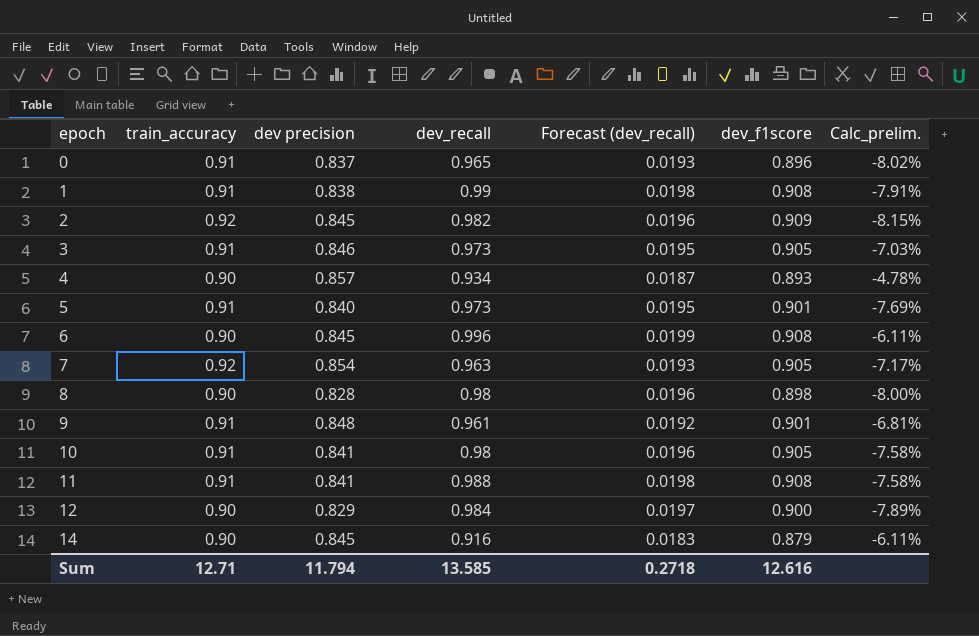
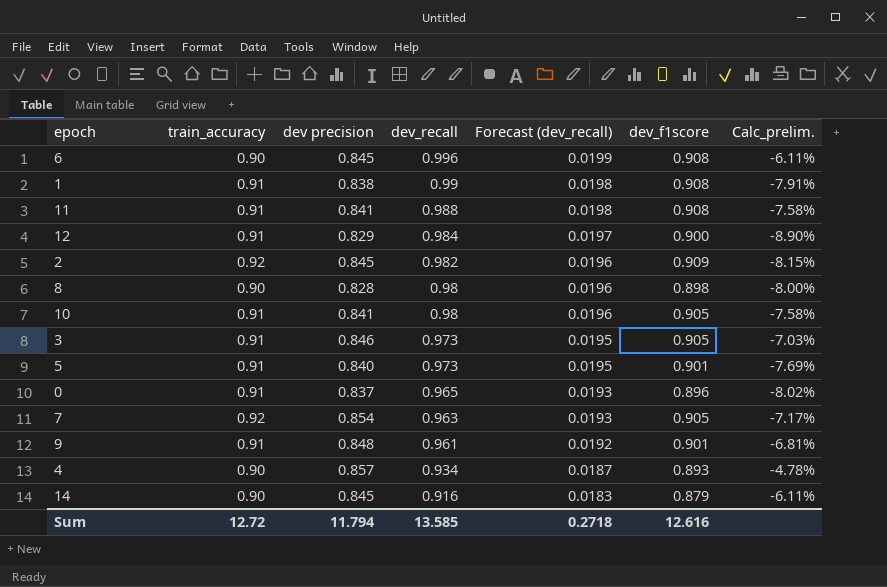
row order: epoch ascending -> dev_recall descending
12 | train_accuracy: 0.90 -> 0.91
12 | Calc_prelim.: -7.89% -> -8.90%
Sum | train_accuracy: 12.71 -> 12.72

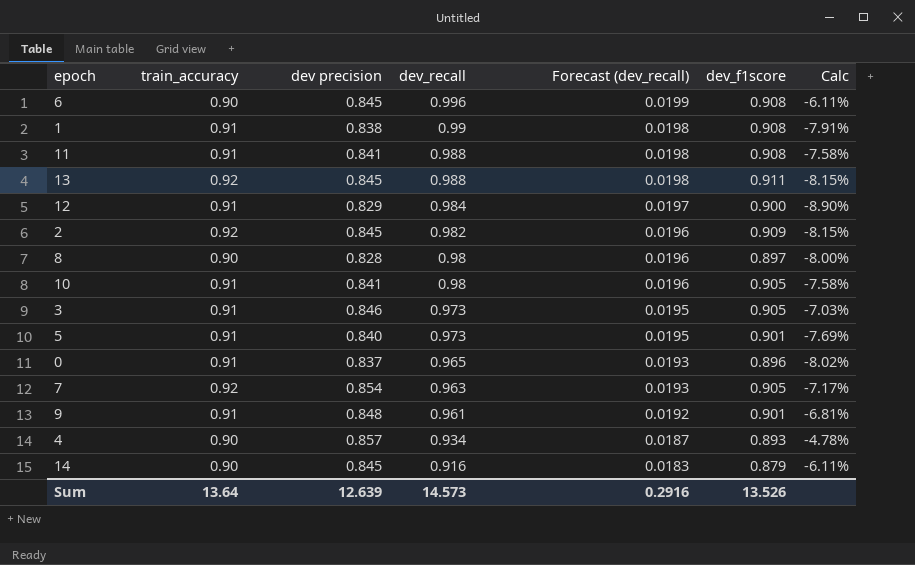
column name: Calc_prelim. -> Calc
row 13: none -> 0.92 | 0.845 | 0.988 | 0.0198 | 0.911 | -8.15%
8 | dev_f1score: 0.898 -> 0.897
Sum | train_accuracy: 12.72 -> 13.64
Sum | dev precision: 11.794 -> 12.639
Sum | dev_recall: 13.585 -> 14.573
Sum | Forecast (dev_recall): 0.2718 -> 0.2916
Sum | dev_f1score: 12.616 -> 13.526

